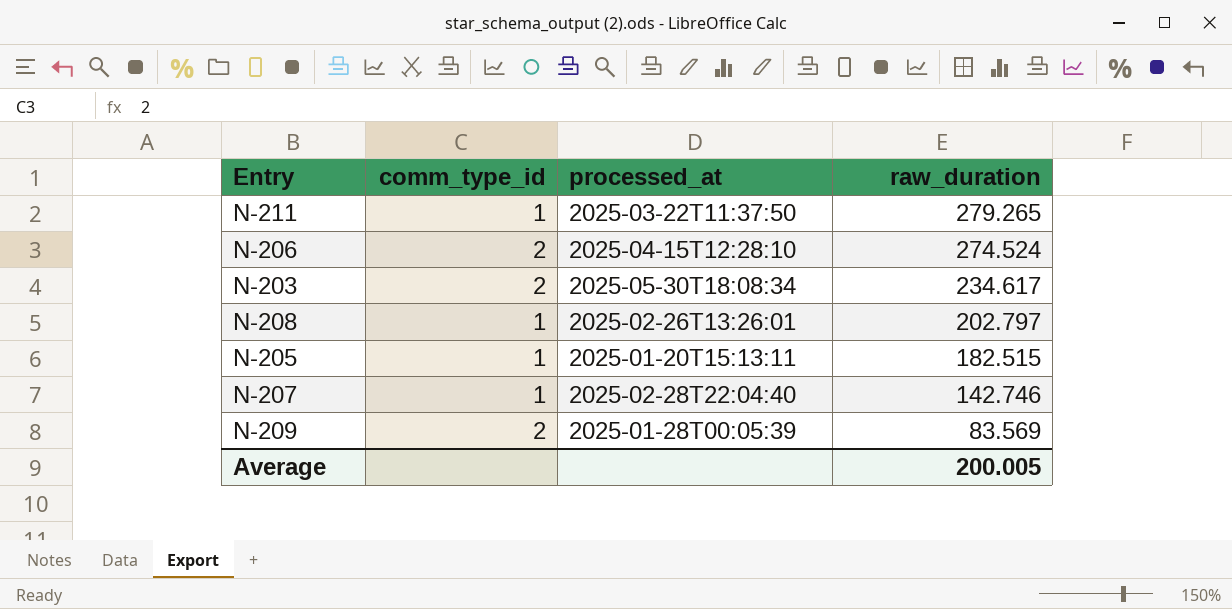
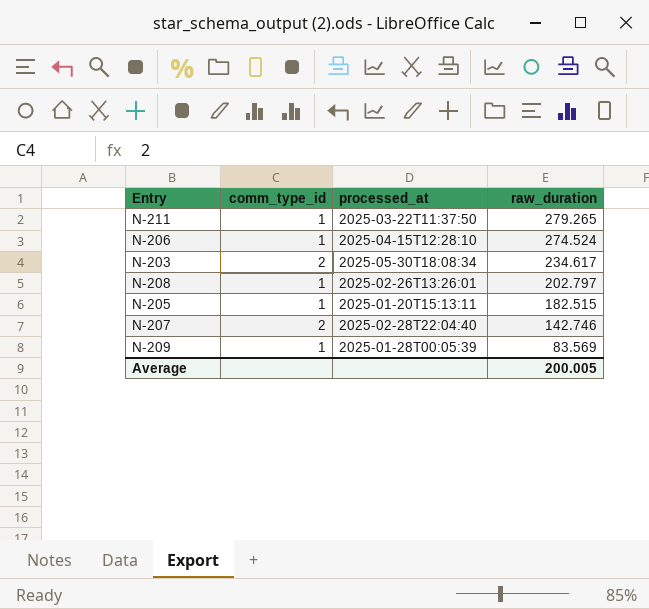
N-206 | comm_type_id: 2 -> 1
N-207 | comm_type_id: 1 -> 2
N-209 | comm_type_id: 2 -> 1

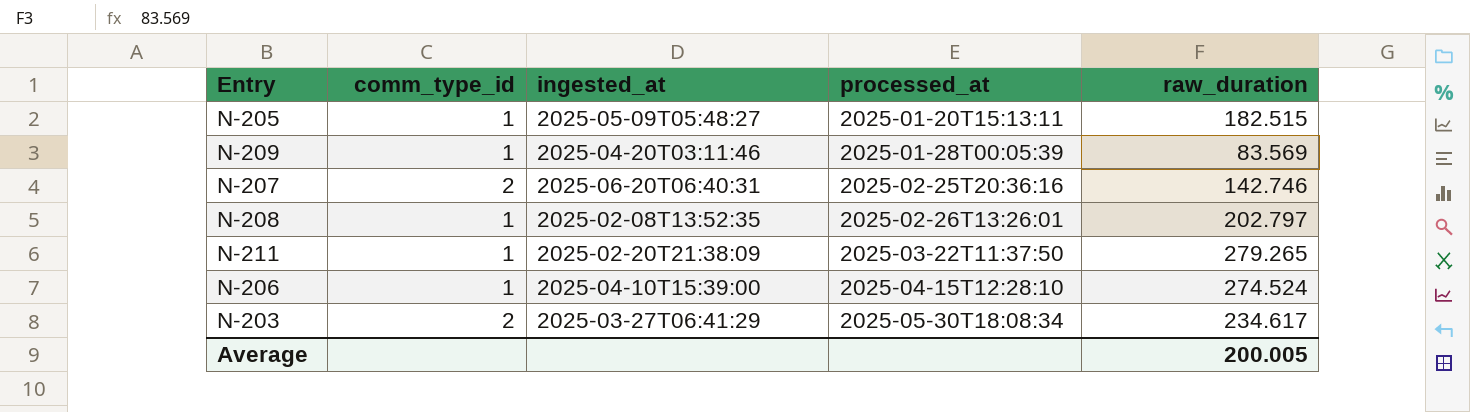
row order: raw_duration descending -> processed_at ascending
column ingested_at | position: none -> 3
N-207 | processed_at: 2025-02-28T22:04:40 -> 2025-02-25T20:36:16

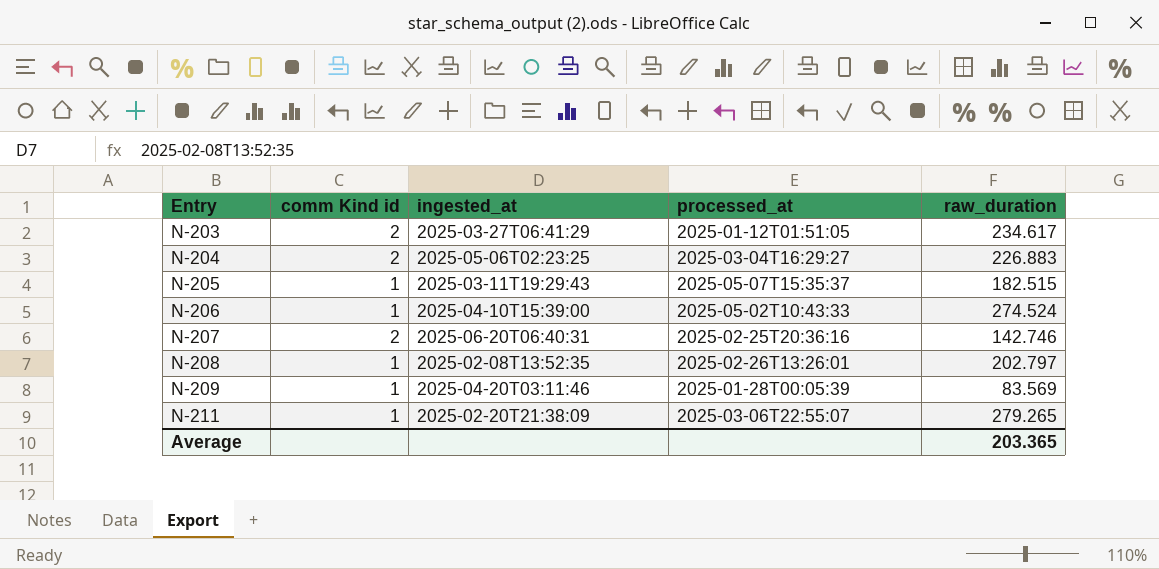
row order: processed_at ascending -> Entry ascending
column name: comm_type_id -> comm Kind id
N-203 | processed_at: 2025-05-30T18:08:34 -> 2025-01-12T01:51:05
row N-204: none -> 2 | 2025-05-06T02:23:25 | 2025-03-04T16:29:27 | 226.883
N-205 | ingested_at: 2025-05-09T05:48:27 -> 2025-03-11T19:29:43
N-205 | processed_at: 2025-01-20T15:13:11 -> 2025-05-07T15:35:37
N-206 | processed_at: 2025-04-15T12:28:10 -> 2025-05-02T10:43:33
N-211 | processed_at: 2025-03-22T11:37:50 -> 2025-03-06T22:55:07
Average | raw_duration: 200.005 -> 203.365

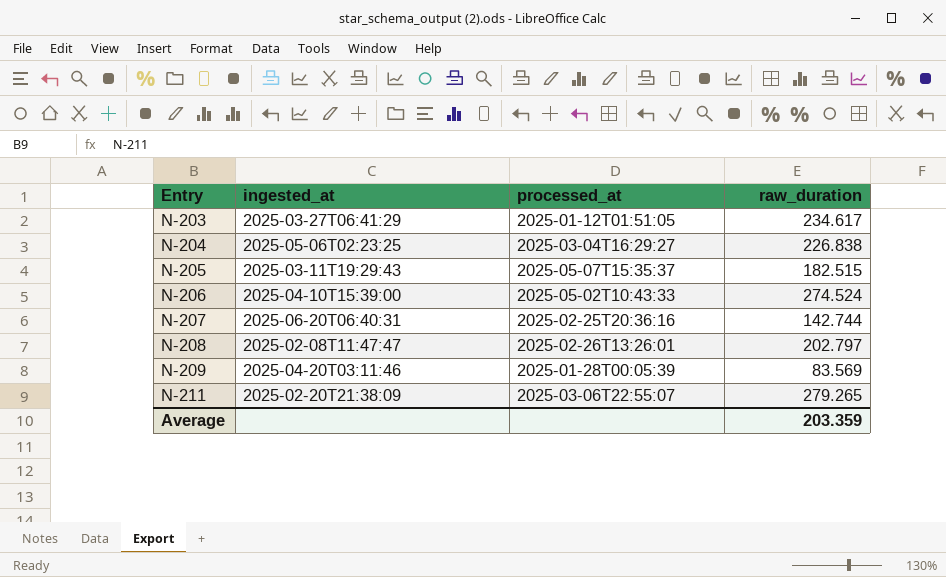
column comm Kind id | position: 2 -> none
N-204 | raw_duration: 226.883 -> 226.838
N-207 | raw_duration: 142.746 -> 142.744
N-208 | ingested_at: 2025-02-08T13:52:35 -> 2025-02-08T11:47:47
Average | raw_duration: 203.365 -> 203.359

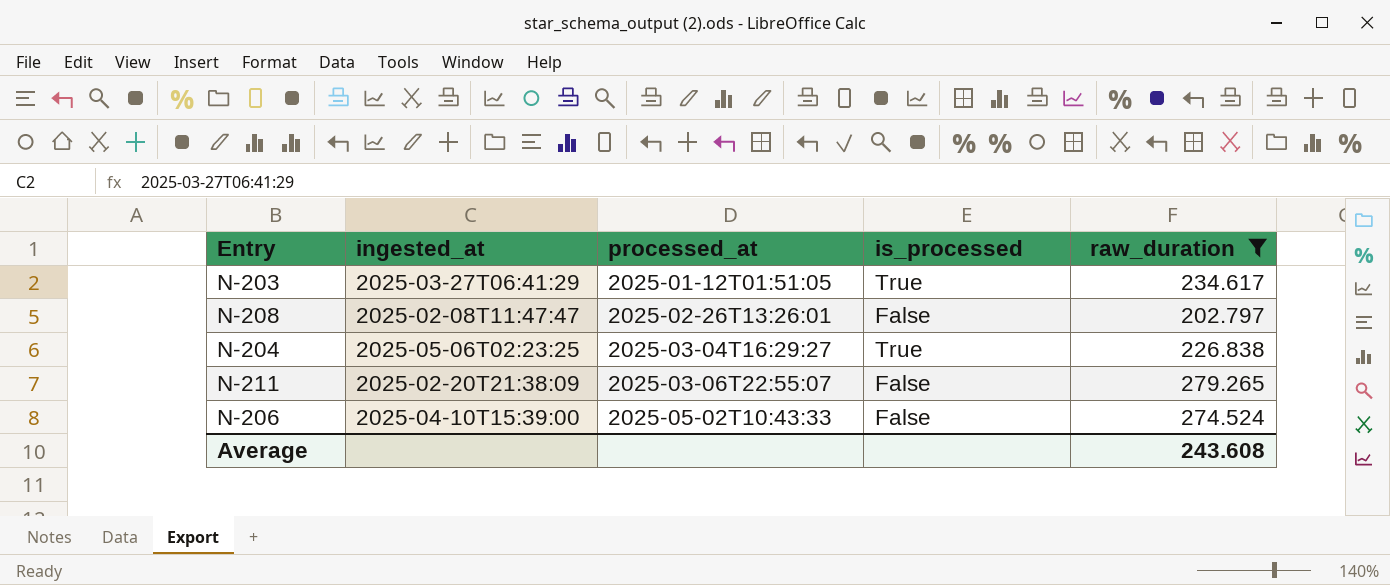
filter: none -> raw_duration >= 202.797
row order: Entry ascending -> processed_at ascending
column is_processed | position: none -> 4
Average | raw_duration: 203.359 -> 243.608

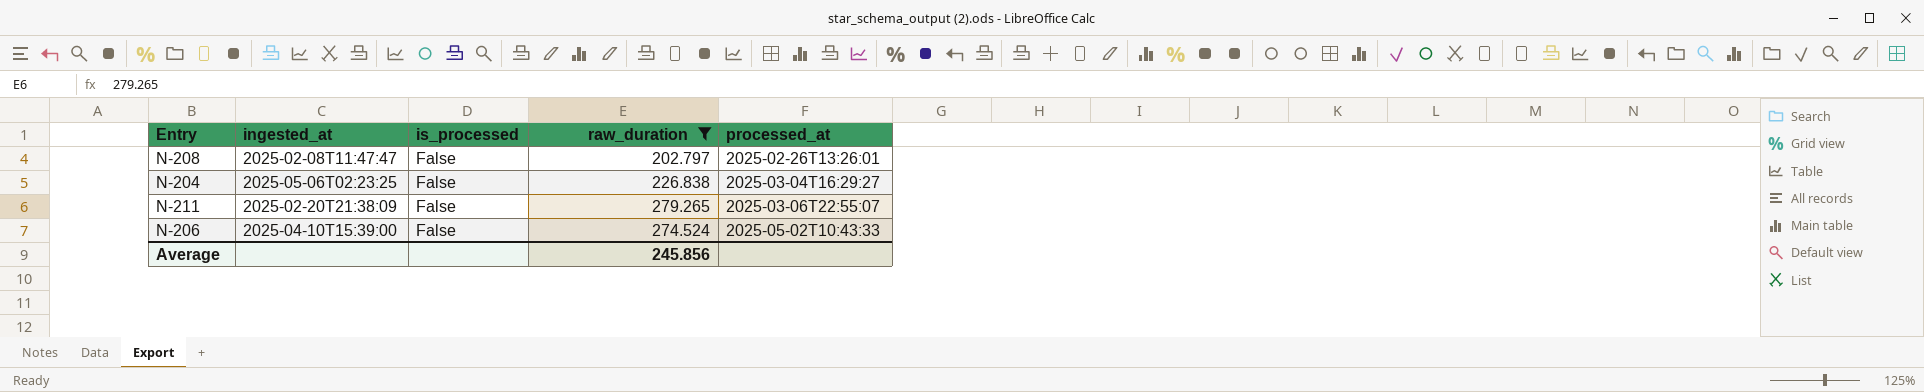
column processed_at | position: 3 -> 5
row N-203: 2025-03-27T06:41:29 | 2025-01-12T01:51:05 | True | 234.617 -> none
N-204 | is_processed: True -> False
Average | raw_duration: 243.608 -> 245.856

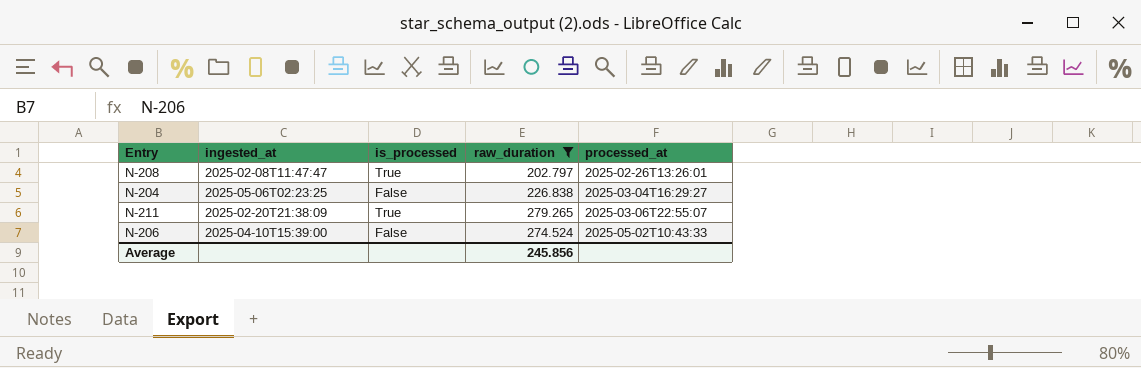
N-208 | is_processed: False -> True
N-211 | is_processed: False -> True

